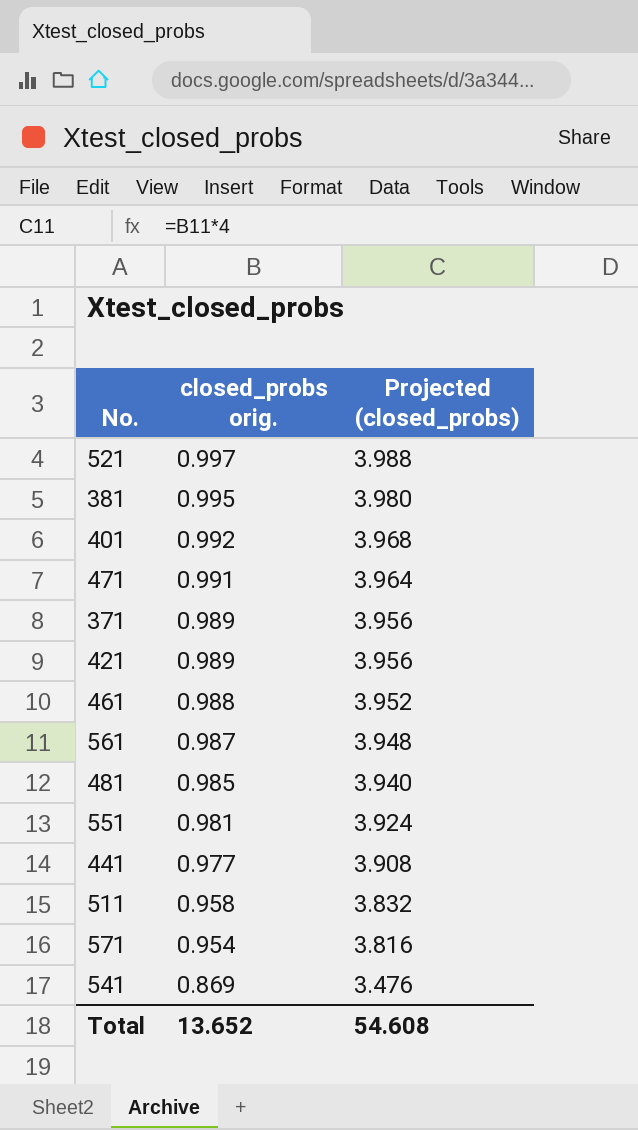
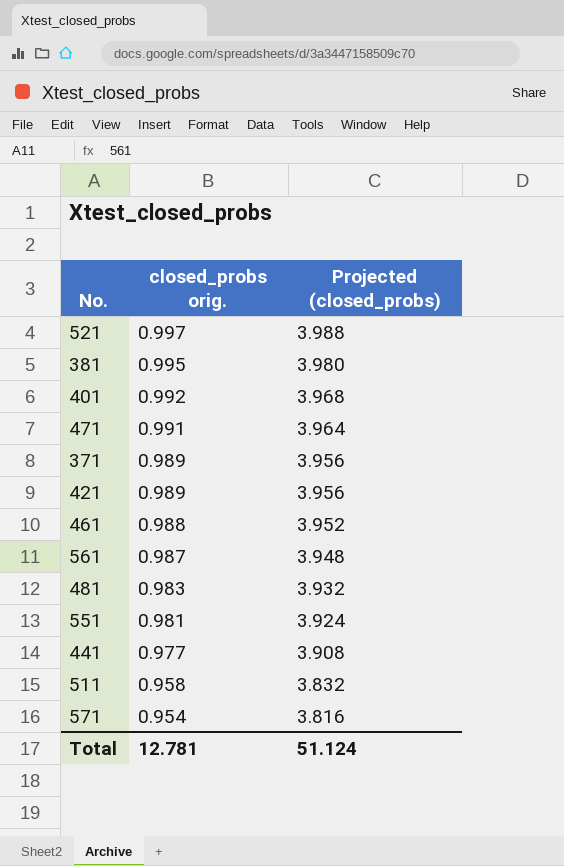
row 541: 0.869 | 3.476 -> none
481 | closed_probs orig.: 0.985 -> 0.983
481 | Projected (closed_probs): 3.940 -> 3.932
Total | closed_probs orig.: 13.652 -> 12.781
Total | Projected (closed_probs): 54.608 -> 51.124

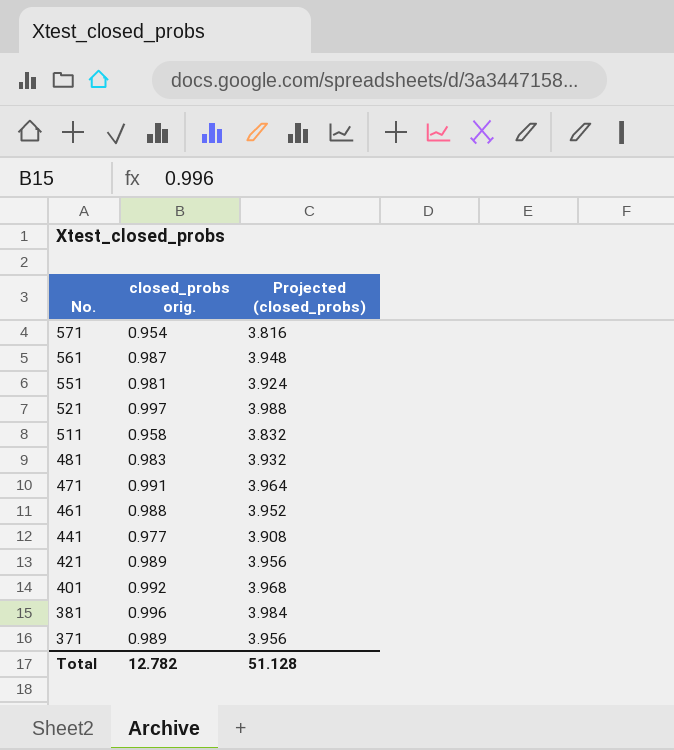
row order: closed_probs orig. descending -> No. descending
381 | closed_probs orig.: 0.995 -> 0.996
381 | Projected (closed_probs): 3.980 -> 3.984
Total | closed_probs orig.: 12.781 -> 12.782
Total | Projected (closed_probs): 51.124 -> 51.128

